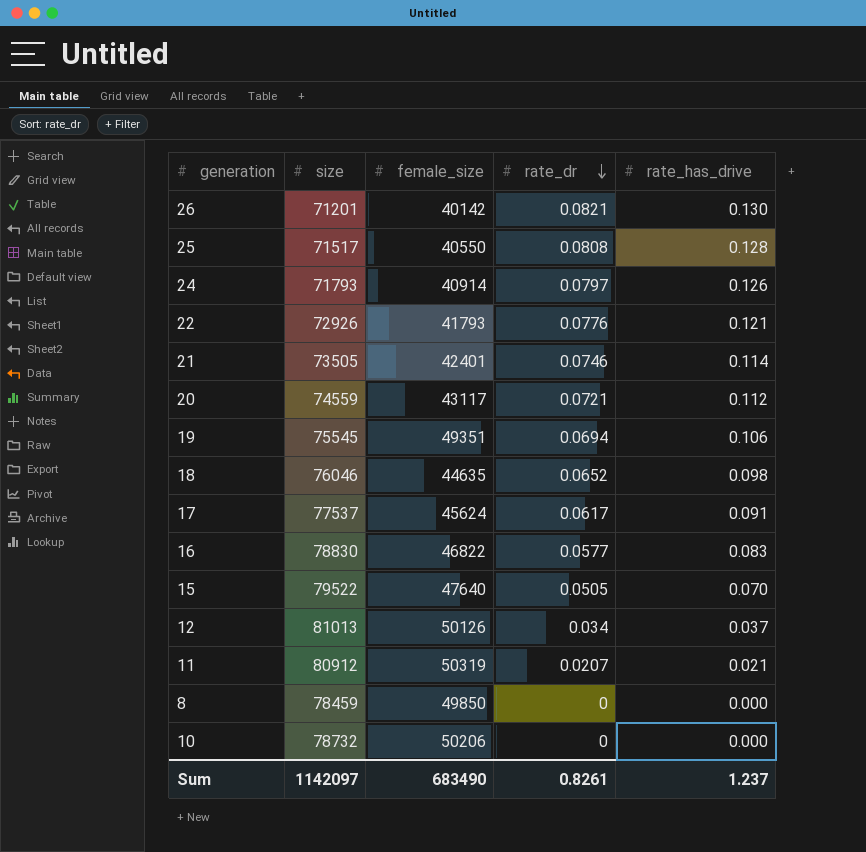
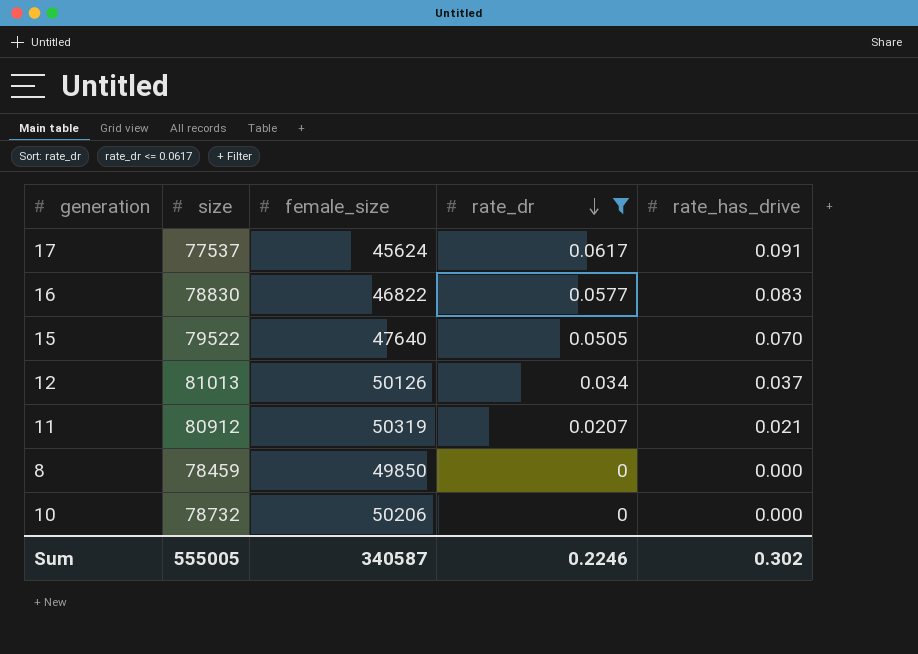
filter: none -> rate_dr <= 0.0617
Sum | size: 1142097 -> 555005
Sum | female_size: 683490 -> 340587
Sum | rate_dr: 0.8261 -> 0.2246
Sum | rate_has_drive: 1.237 -> 0.302

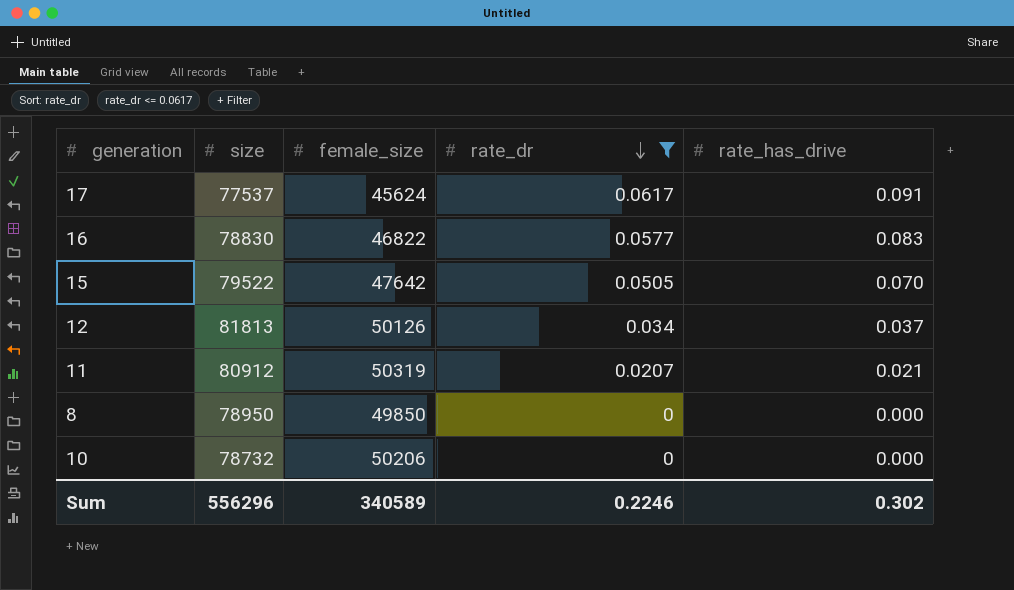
15 | female_size: 47640 -> 47642
12 | size: 81013 -> 81813
8 | size: 78459 -> 78950
Sum | size: 555005 -> 556296
Sum | female_size: 340587 -> 340589

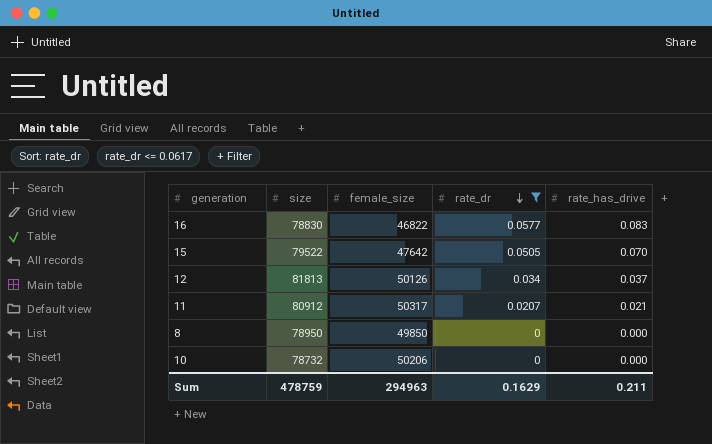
row 17: 77537 | 45624 | 0.0617 | 0.091 -> none
11 | female_size: 50319 -> 50317
Sum | size: 556296 -> 478759
Sum | female_size: 340589 -> 294963
Sum | rate_dr: 0.2246 -> 0.1629
Sum | rate_has_drive: 0.302 -> 0.211

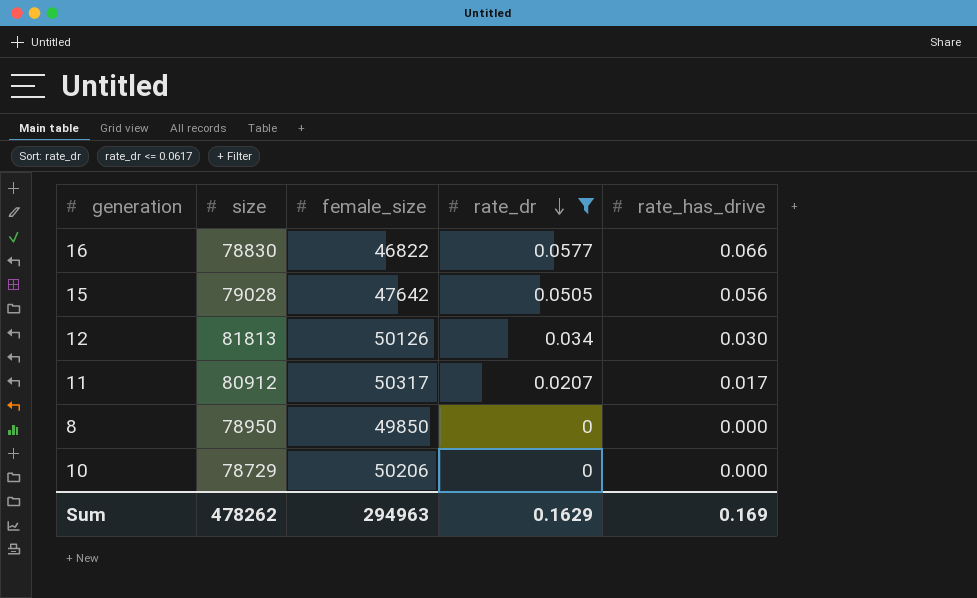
16 | rate_has_drive: 0.083 -> 0.066
15 | size: 79522 -> 79028
15 | rate_has_drive: 0.070 -> 0.056
12 | rate_has_drive: 0.037 -> 0.030
11 | rate_has_drive: 0.021 -> 0.017
10 | size: 78732 -> 78729
Sum | size: 478759 -> 478262
Sum | rate_has_drive: 0.211 -> 0.169

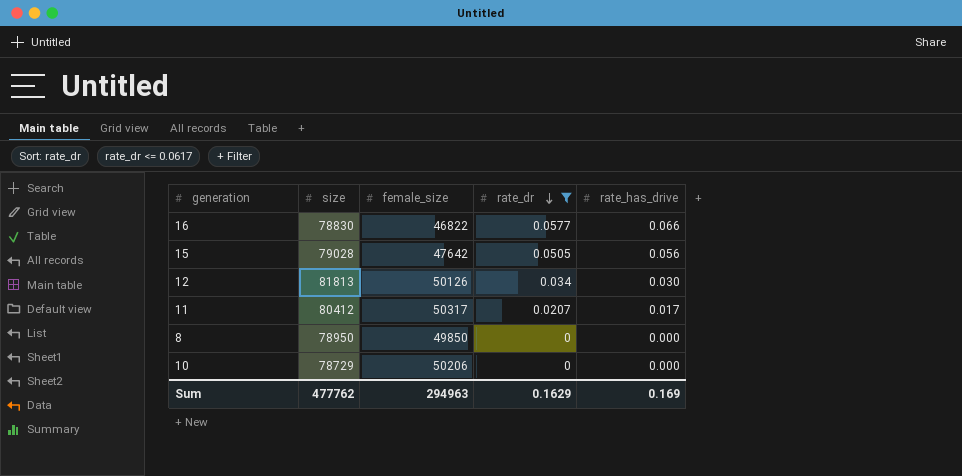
11 | size: 80912 -> 80412
Sum | size: 478262 -> 477762

